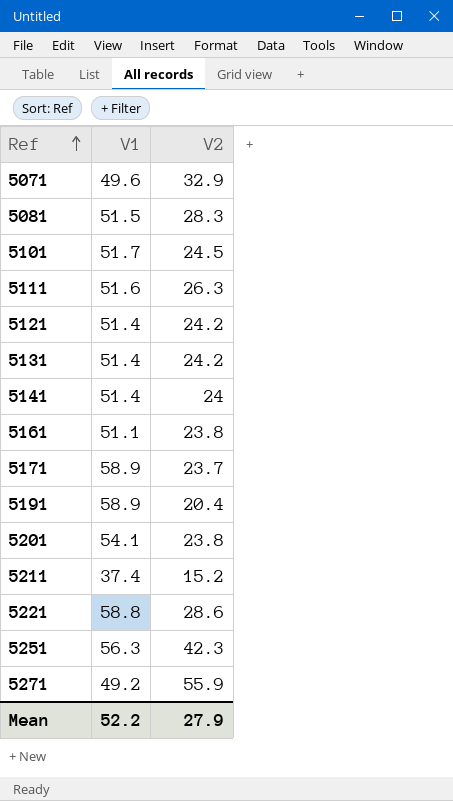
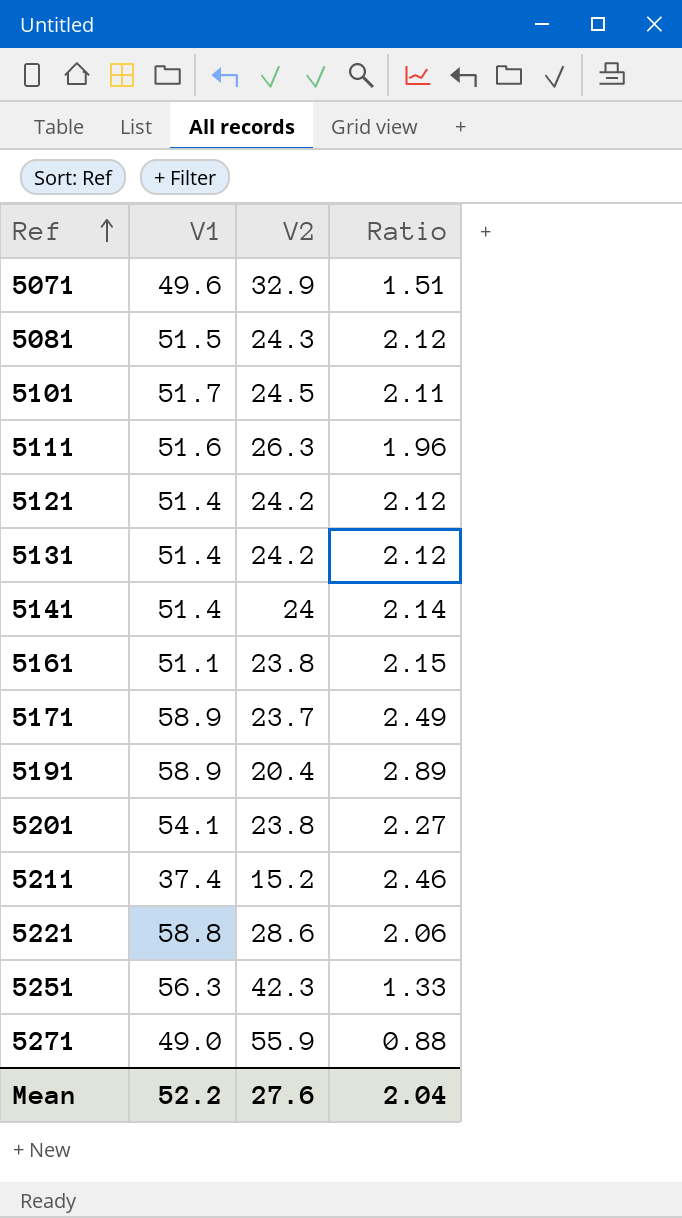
column Ratio | formula: none -> [V1] / [V2]
5081 | V2: 28.3 -> 24.3
5271 | V1: 49.2 -> 49.0
Mean | V2: 27.9 -> 27.6

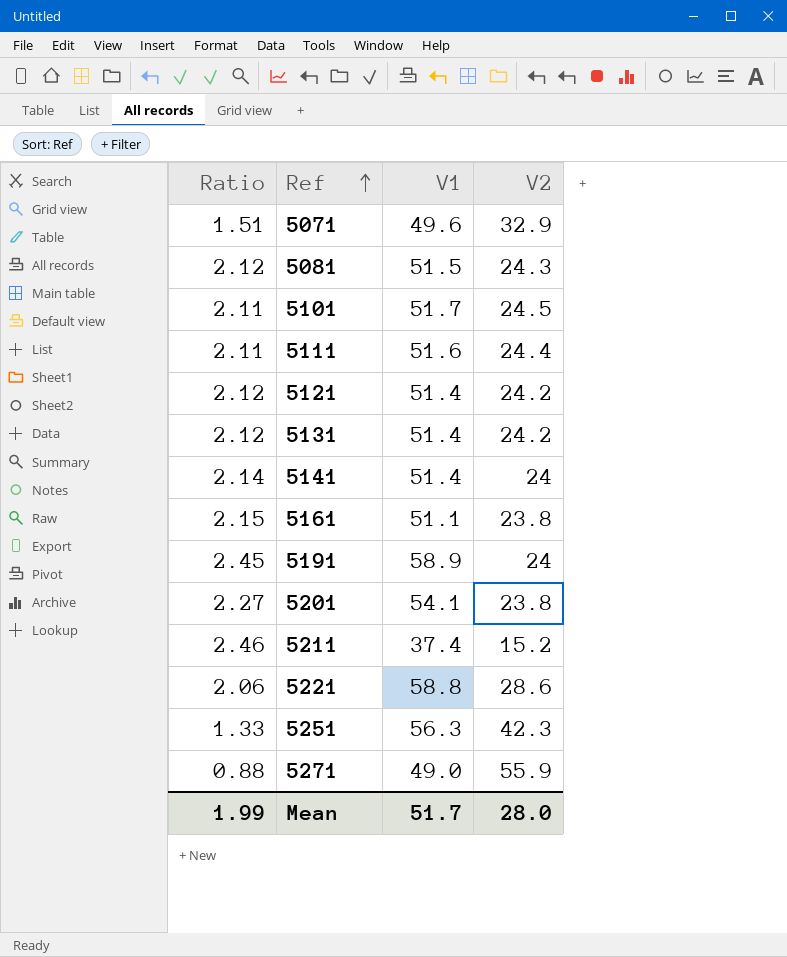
column Ratio | position: 4 -> 1
row 5171: 58.9 | 23.7 | 2.49 -> none
5111 | Ratio: 1.96 -> 2.11
5111 | V2: 26.3 -> 24.4
5191 | Ratio: 2.89 -> 2.45
5191 | V2: 20.4 -> 24
Mean | Ratio: 2.04 -> 1.99
Mean | V1: 52.2 -> 51.7
Mean | V2: 27.6 -> 28.0

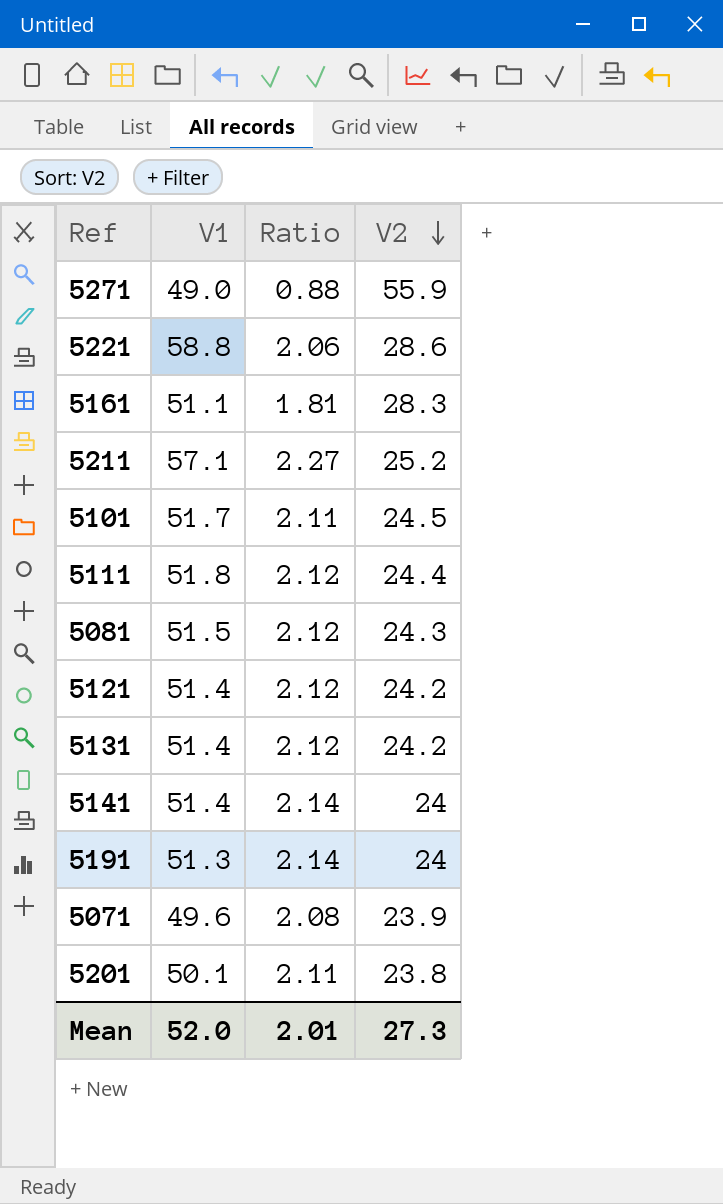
row order: Ref ascending -> V2 descending
column Ratio | position: 1 -> 3
row 5251: 1.33 | 56.3 | 42.3 -> none
5161 | Ratio: 2.15 -> 1.81
5161 | V2: 23.8 -> 28.3
5211 | V1: 37.4 -> 57.1
5211 | Ratio: 2.46 -> 2.27
5211 | V2: 15.2 -> 25.2
5111 | V1: 51.6 -> 51.8
5111 | Ratio: 2.11 -> 2.12
5191 | V1: 58.9 -> 51.3
5191 | Ratio: 2.45 -> 2.14
5071 | Ratio: 1.51 -> 2.08
5071 | V2: 32.9 -> 23.9
5201 | V1: 54.1 -> 50.1
5201 | Ratio: 2.27 -> 2.11
Mean | V1: 51.7 -> 52.0
Mean | Ratio: 1.99 -> 2.01
Mean | V2: 28.0 -> 27.3

